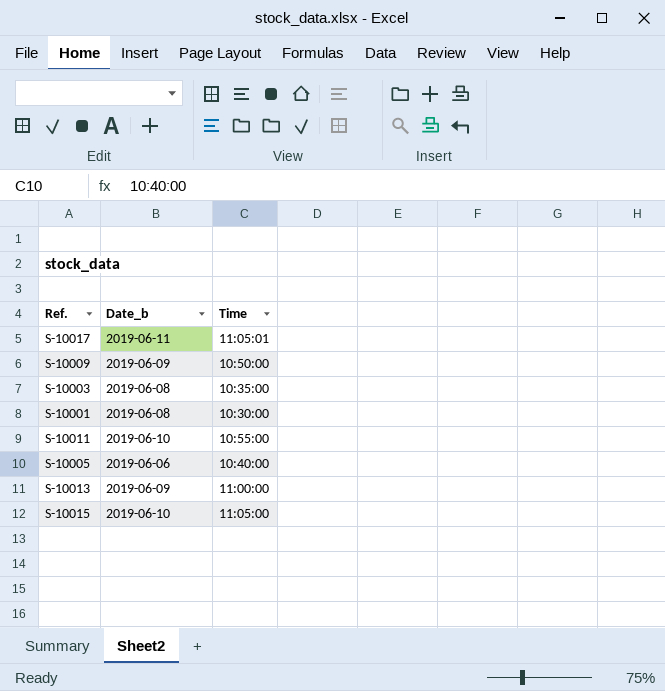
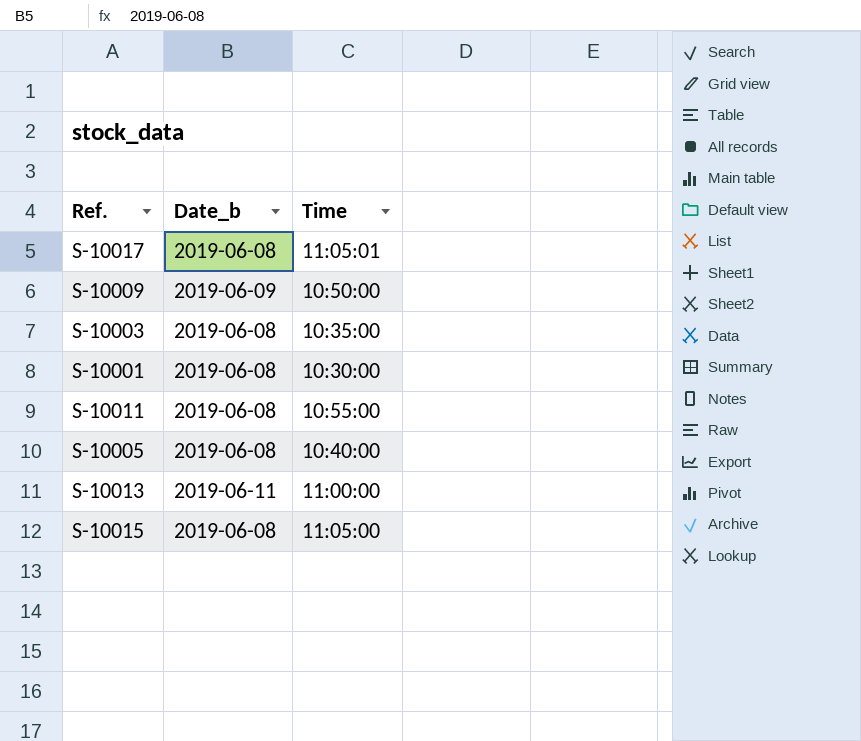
S-10017 | Date_b: 2019-06-11 -> 2019-06-08
S-10011 | Date_b: 2019-06-10 -> 2019-06-08
S-10005 | Date_b: 2019-06-06 -> 2019-06-08
S-10013 | Date_b: 2019-06-09 -> 2019-06-11
S-10015 | Date_b: 2019-06-10 -> 2019-06-08

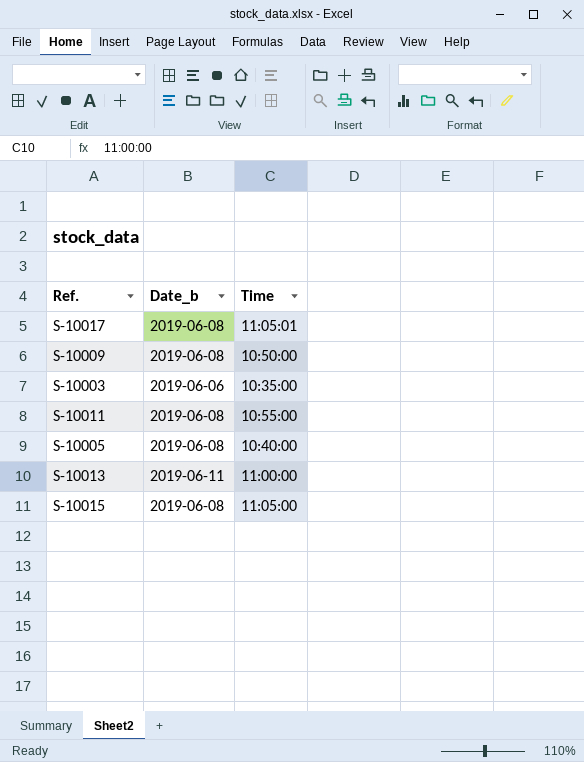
row S-10001: 2019-06-08 | 10:30:00 -> none
S-10009 | Date_b: 2019-06-09 -> 2019-06-08
S-10003 | Date_b: 2019-06-08 -> 2019-06-06

